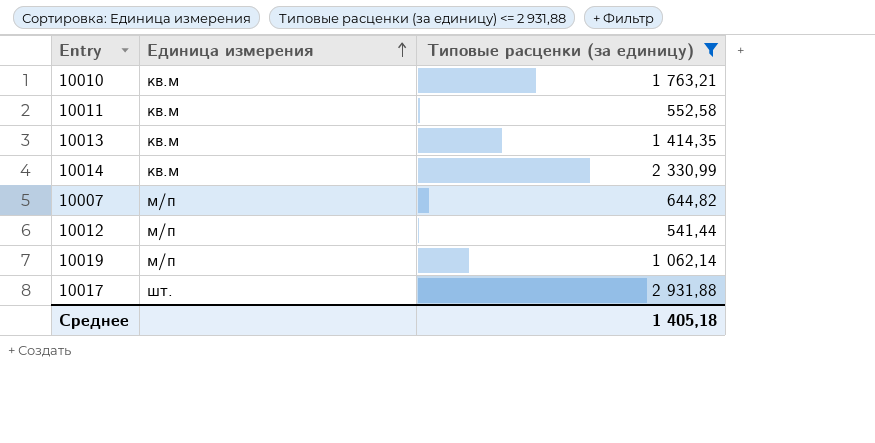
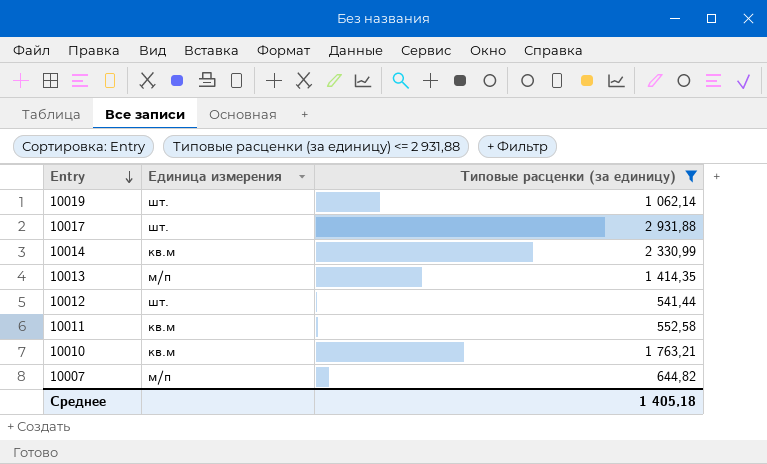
row order: Единица измерения ascending -> Entry descending
10019 | Единица измерения: м/п -> шт.
10013 | Единица измерения: кв.м -> м/п
10012 | Единица измерения: м/п -> шт.

